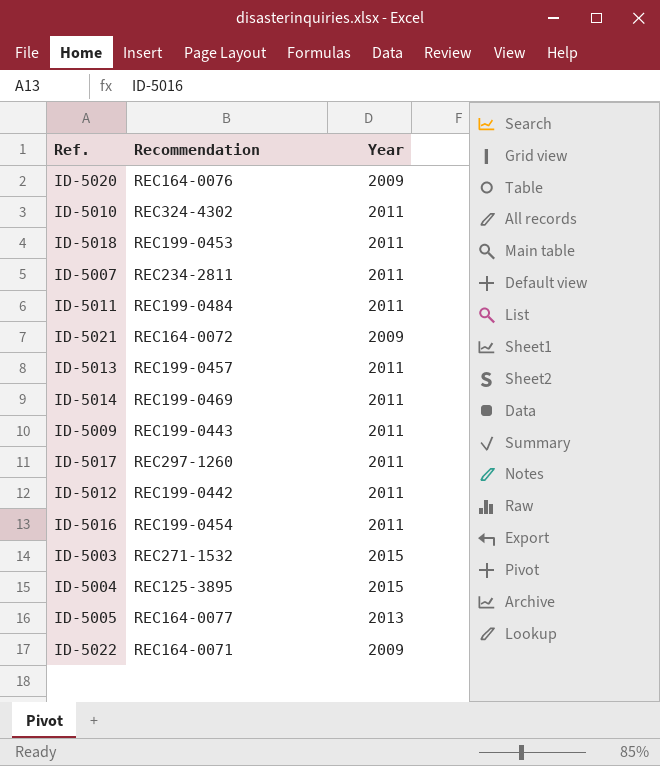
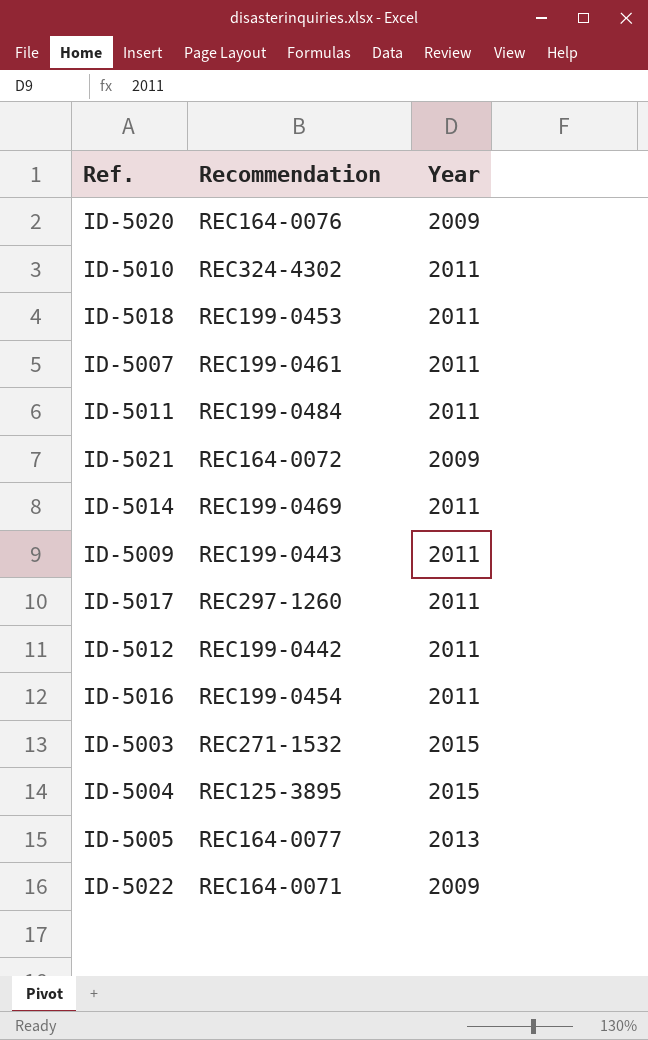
row ID-5013: REC199-0457 | 2011 -> none
ID-5007 | Recommendation: REC234-2811 -> REC199-0461

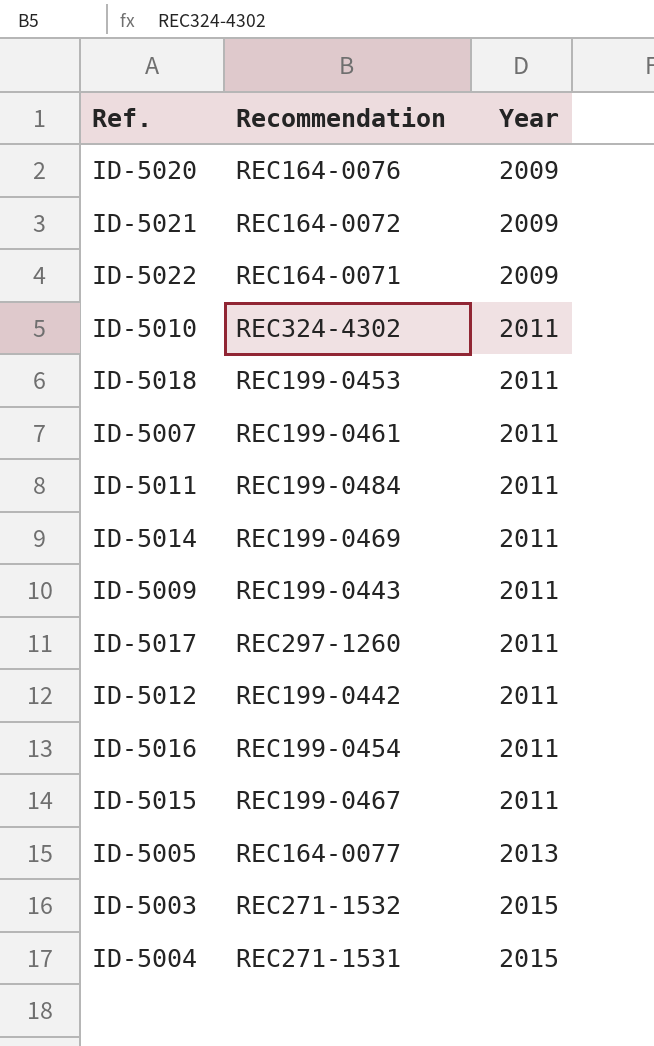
row order: none -> Year ascending
row ID-5015: none -> REC199-0467 | 2011
ID-5004 | Recommendation: REC125-3895 -> REC271-1531

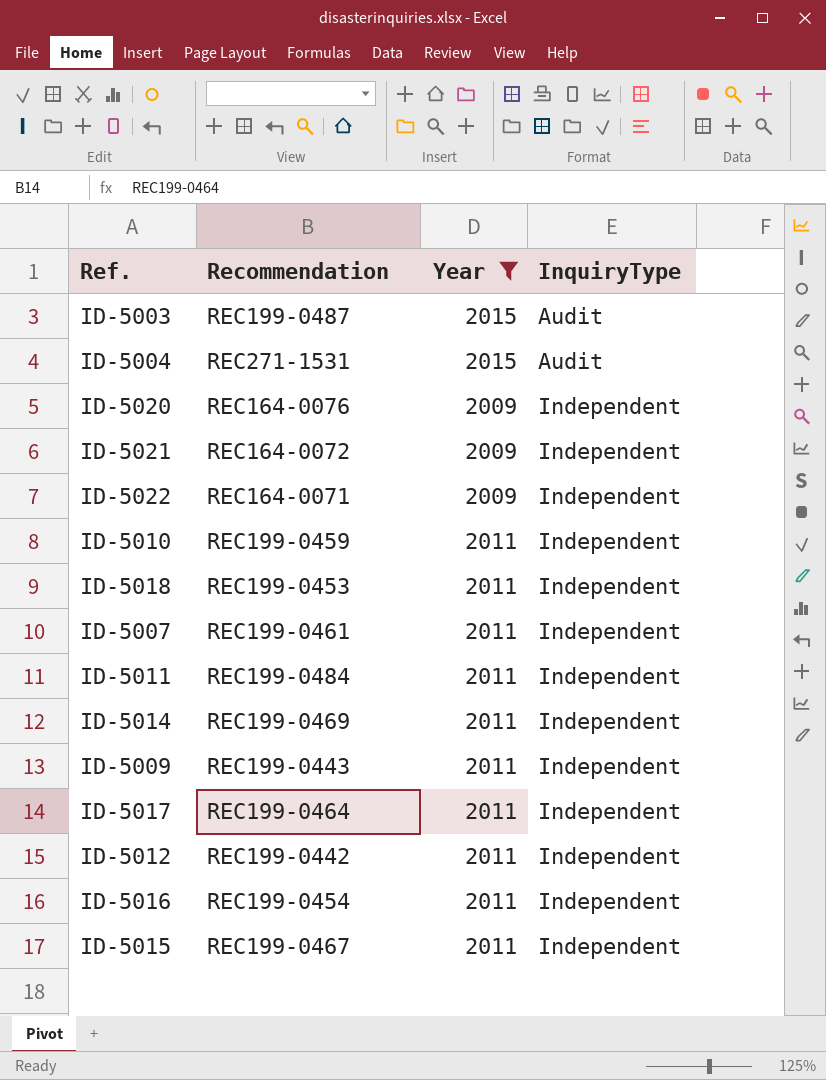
filter: none -> Year != 2013
row order: Year ascending -> InquiryType ascending
column InquiryType | position: none -> 4
ID-5003 | Recommendation: REC271-1532 -> REC199-0487
ID-5010 | Recommendation: REC324-4302 -> REC199-0459
ID-5017 | Recommendation: REC297-1260 -> REC199-0464

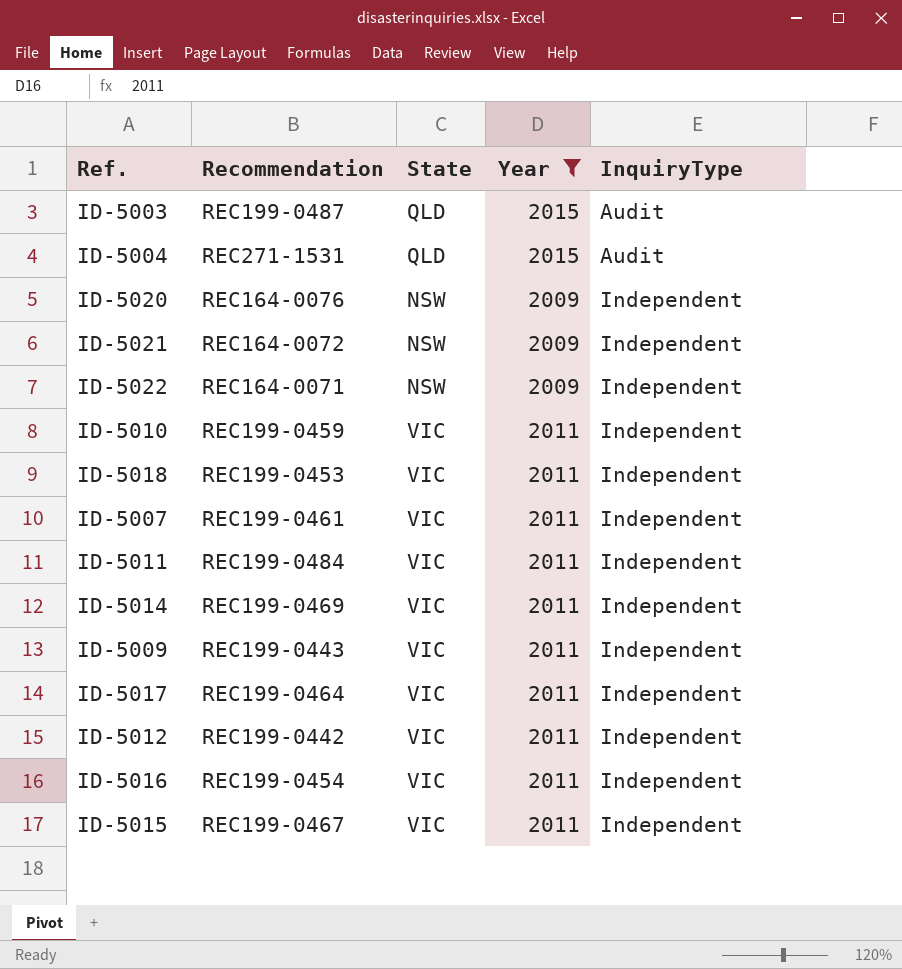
column State | position: none -> 3

